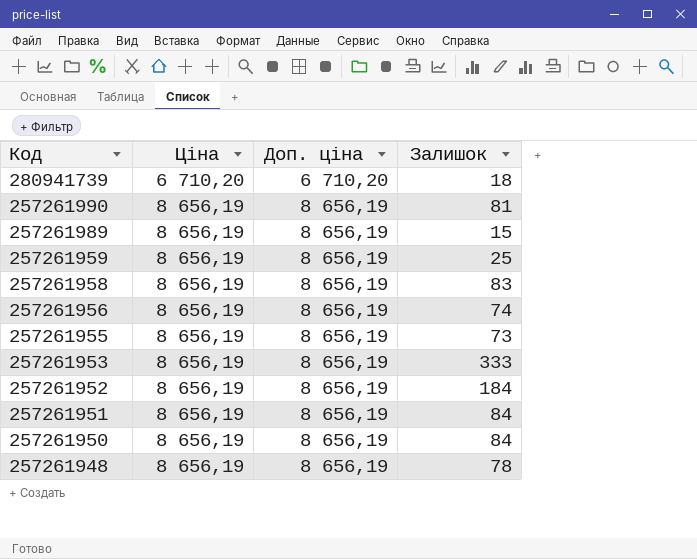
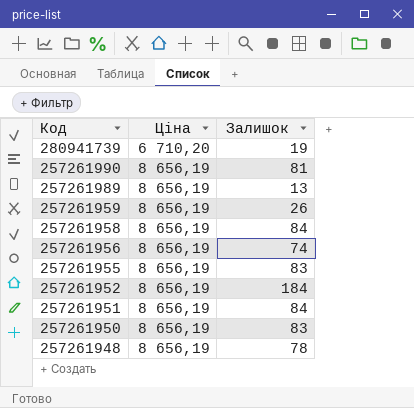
column Доп. ціна | position: 3 -> none
row 257261953: 8 656,19 | 8 656,19 | 333 -> none
280941739 | Залишок: 18 -> 19
257261989 | Залишок: 15 -> 13
257261959 | Залишок: 25 -> 26
257261958 | Залишок: 83 -> 84
257261955 | Залишок: 73 -> 83
257261950 | Залишок: 84 -> 83

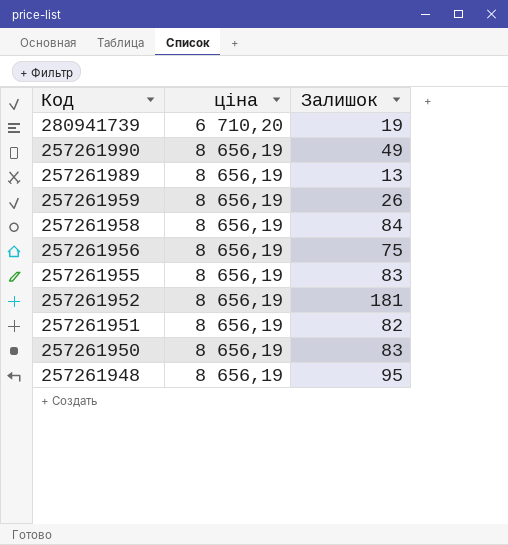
column name: Ціна -> ціна
257261990 | Залишок: 81 -> 49
257261956 | Залишок: 74 -> 75
257261952 | Залишок: 184 -> 181
257261951 | Залишок: 84 -> 82
257261948 | Залишок: 78 -> 95

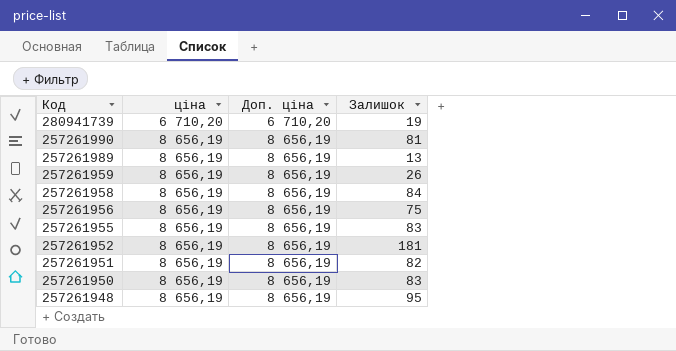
column Доп. ціна | position: none -> 3
257261990 | Залишок: 49 -> 81

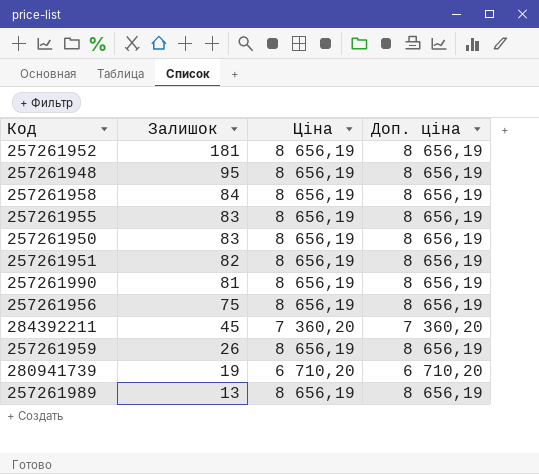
row order: Код descending -> Залишок descending
column Залишок | position: 4 -> 2
column name: ціна -> Ціна
row 284392211: none -> 45 | 7 360,20 | 7 360,20

